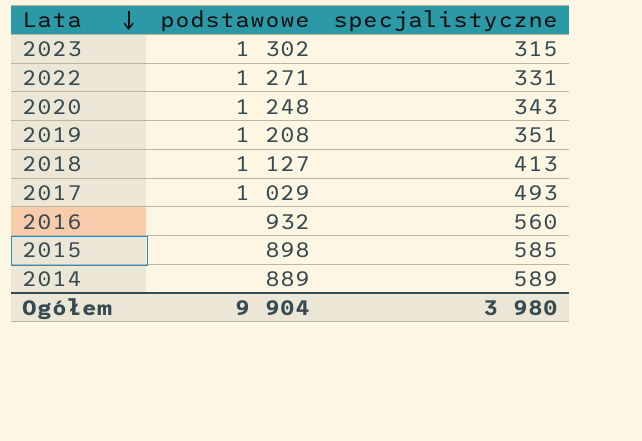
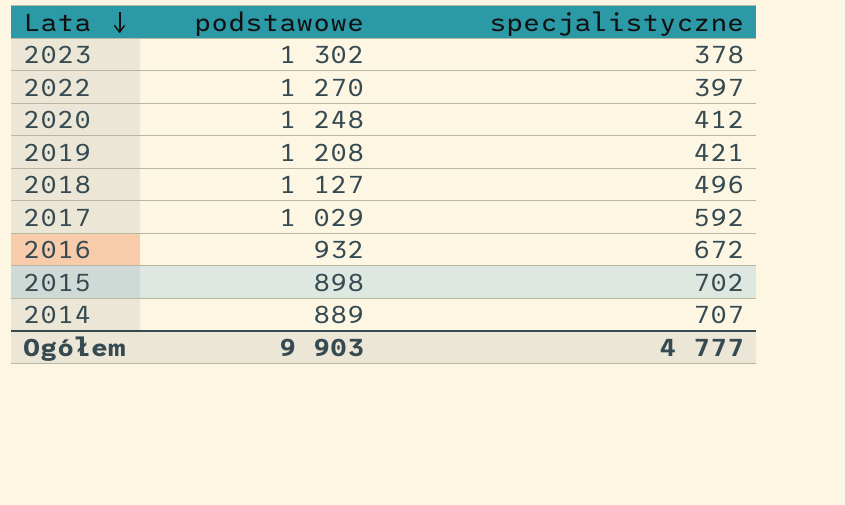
2023 | specjalistyczne: 315 -> 378
2022 | podstawowe: 1 271 -> 1 270
2022 | specjalistyczne: 331 -> 397
2020 | specjalistyczne: 343 -> 412
2019 | specjalistyczne: 351 -> 421
2018 | specjalistyczne: 413 -> 496
2017 | specjalistyczne: 493 -> 592
2016 | specjalistyczne: 560 -> 672
2015 | specjalistyczne: 585 -> 702
2014 | specjalistyczne: 589 -> 707
Ogółem | podstawowe: 9 904 -> 9 903
Ogółem | specjalistyczne: 3 980 -> 4 777

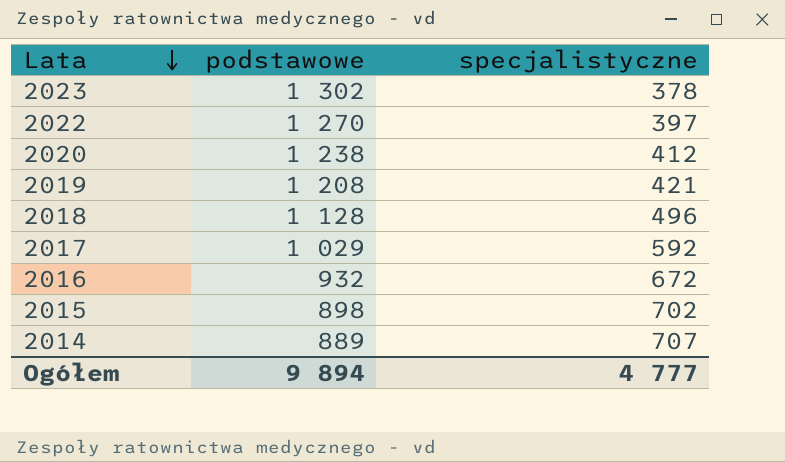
2020 | podstawowe: 1 248 -> 1 238
2018 | podstawowe: 1 127 -> 1 128
Ogółem | podstawowe: 9 903 -> 9 894

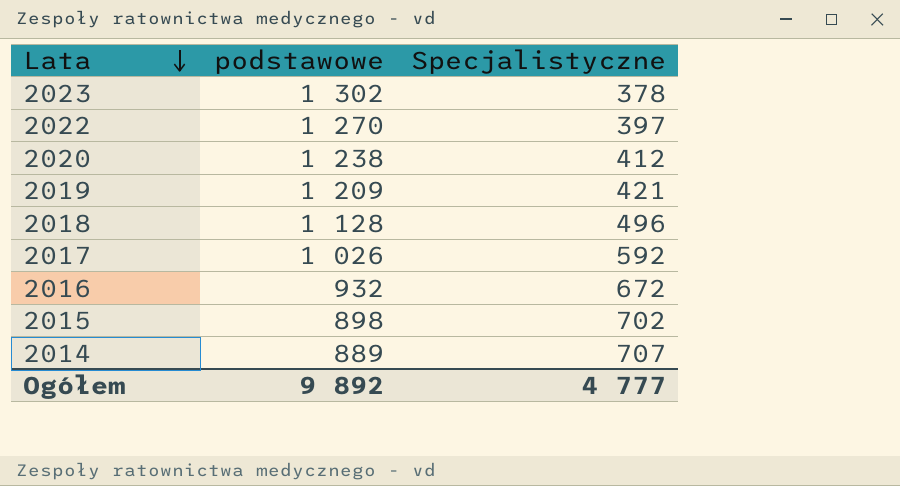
column name: specjalistyczne -> Specjalistyczne
2019 | podstawowe: 1 208 -> 1 209
2017 | podstawowe: 1 029 -> 1 026
Ogółem | podstawowe: 9 894 -> 9 892

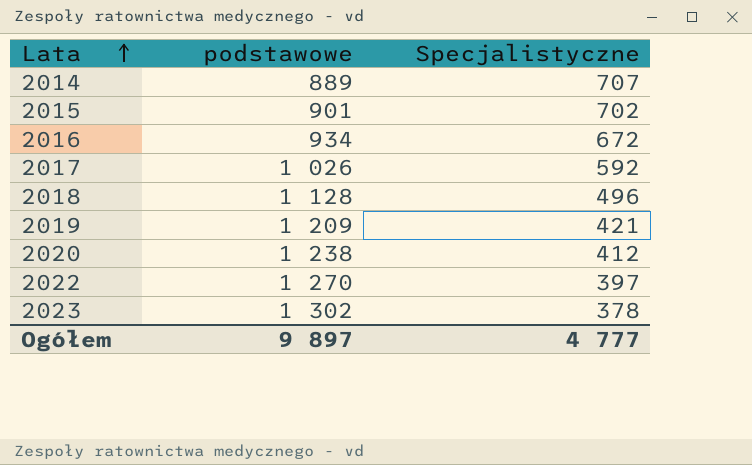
row order: Lata descending -> Lata ascending
2015 | podstawowe: 898 -> 901
2016 | podstawowe: 932 -> 934
Ogółem | podstawowe: 9 892 -> 9 897

